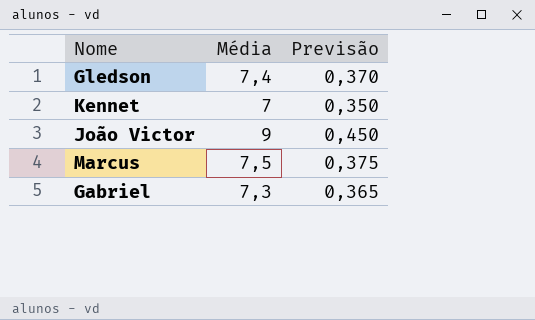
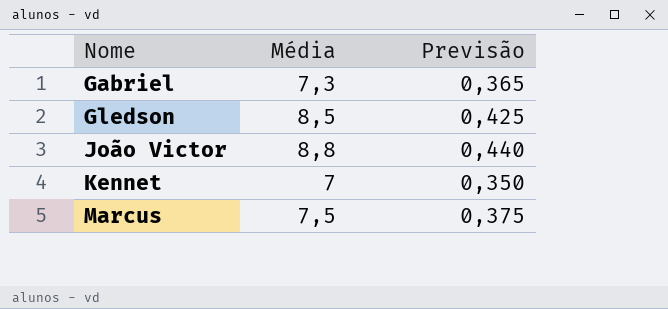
row order: none -> Nome ascending
Gledson | Média: 7,4 -> 8,5
Gledson | Previsão: 0,370 -> 0,425
João Victor | Média: 9 -> 8,8
João Victor | Previsão: 0,450 -> 0,440

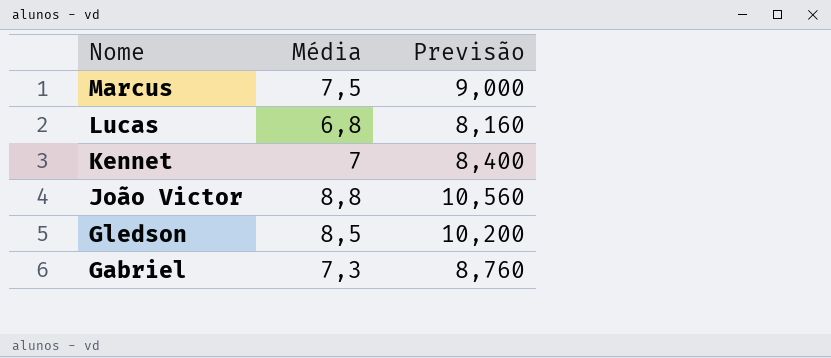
row order: Nome ascending -> Nome descending
column Previsão | formula: [Média] * 0,05 -> [Média] * 1,2
row Lucas: none -> 6,8 | 8,160

